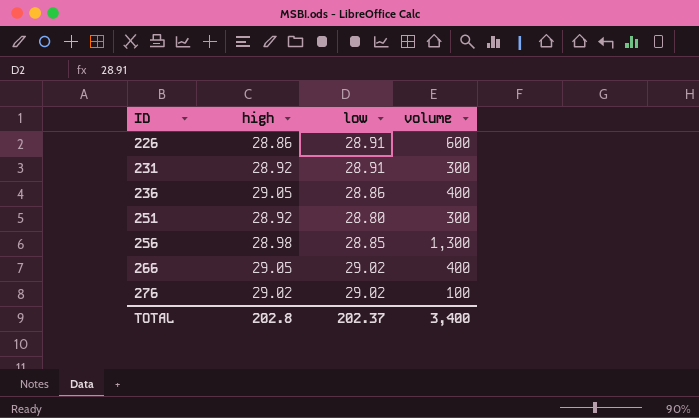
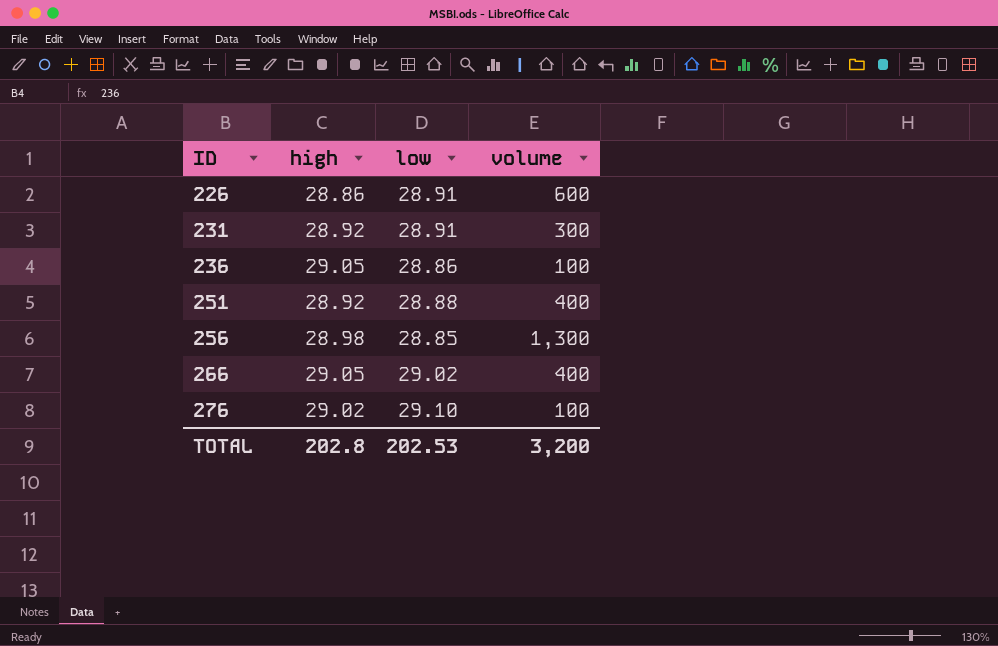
236 | volume: 400 -> 100
251 | low: 28.80 -> 28.88
251 | volume: 300 -> 400
276 | low: 29.02 -> 29.10
TOTAL | low: 202.37 -> 202.53
TOTAL | volume: 3,400 -> 3,200

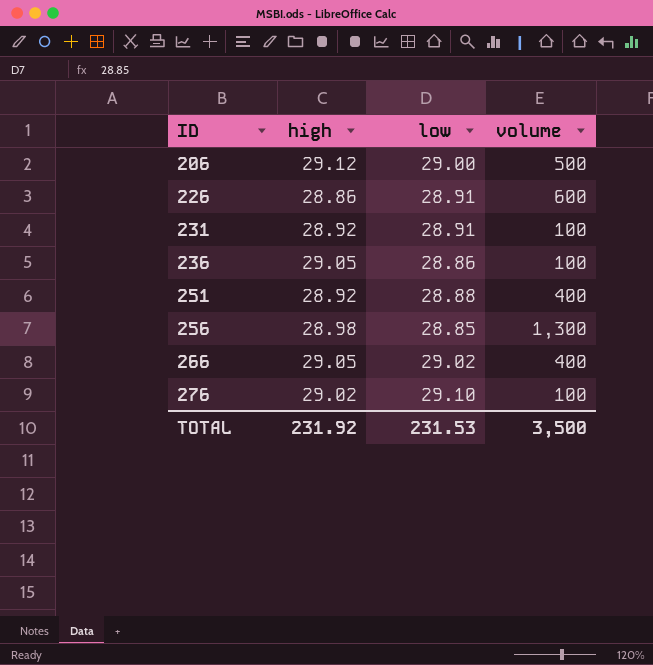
row 206: none -> 29.12 | 29.00 | 500
231 | volume: 300 -> 100
TOTAL | high: 202.8 -> 231.92
TOTAL | low: 202.53 -> 231.53
TOTAL | volume: 3,200 -> 3,500

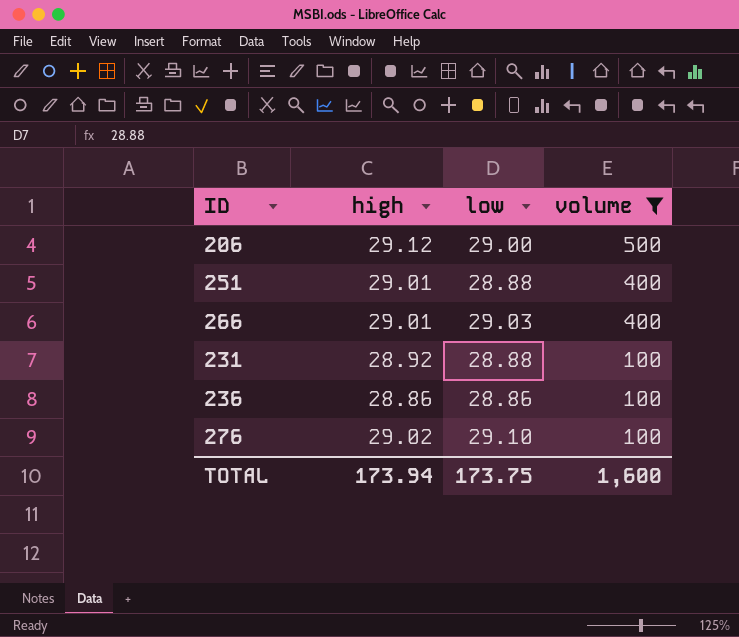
filter: none -> volume <= 500
row order: ID ascending -> volume descending
251 | high: 28.92 -> 29.01
266 | high: 29.05 -> 29.01
266 | low: 29.02 -> 29.03
231 | low: 28.91 -> 28.88
236 | high: 29.05 -> 28.86
TOTAL | high: 231.92 -> 173.94
TOTAL | low: 231.53 -> 173.75
TOTAL | volume: 3,500 -> 1,600

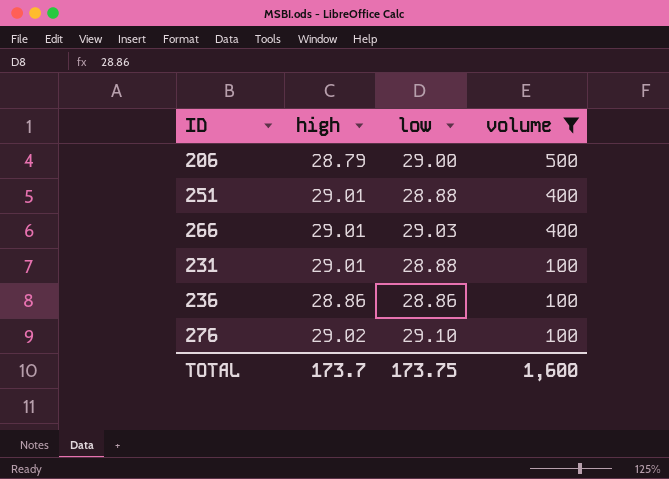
206 | high: 29.12 -> 28.79
231 | high: 28.92 -> 29.01
TOTAL | high: 173.94 -> 173.7

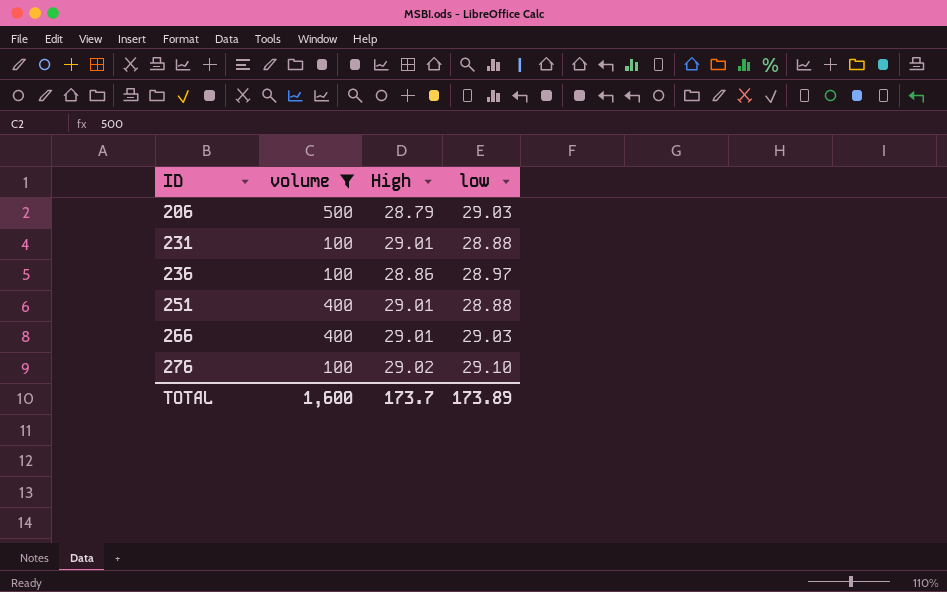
row order: volume descending -> ID ascending
column volume | position: 4 -> 2
column name: high -> High
206 | low: 29.00 -> 29.03
236 | low: 28.86 -> 28.97
TOTAL | low: 173.75 -> 173.89

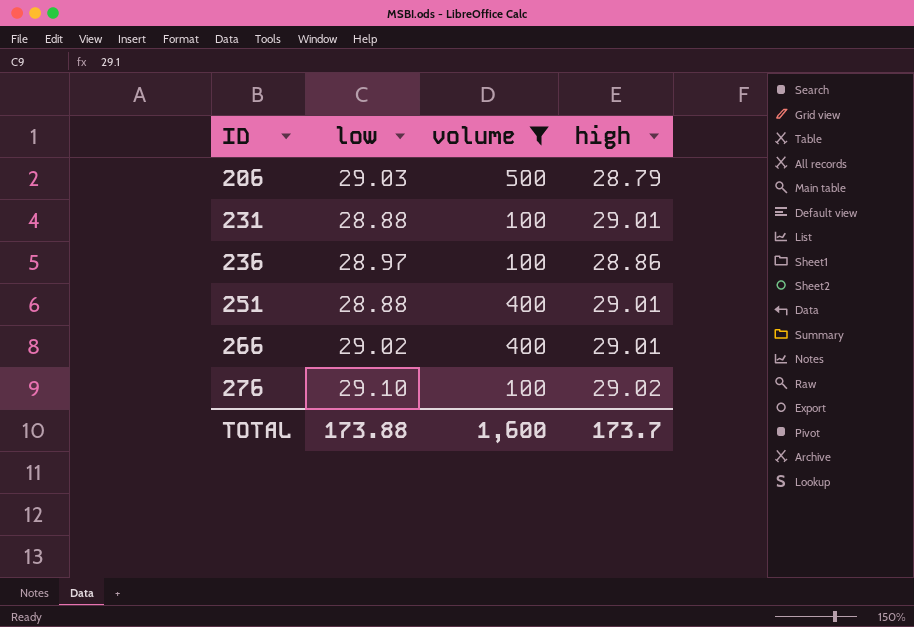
column low | position: 4 -> 2
column name: High -> high
266 | low: 29.03 -> 29.02
TOTAL | low: 173.89 -> 173.88

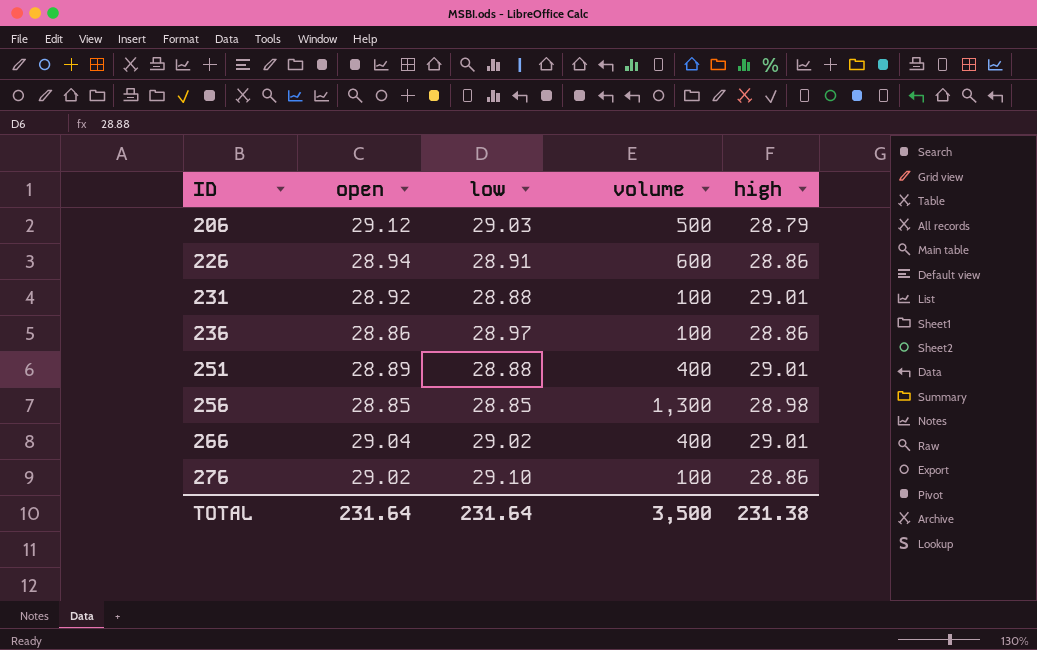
filter: volume <= 500 -> none
column open | position: none -> 2
276 | high: 29.02 -> 28.86
TOTAL | low: 173.88 -> 231.64
TOTAL | volume: 1,600 -> 3,500
TOTAL | high: 173.7 -> 231.38

